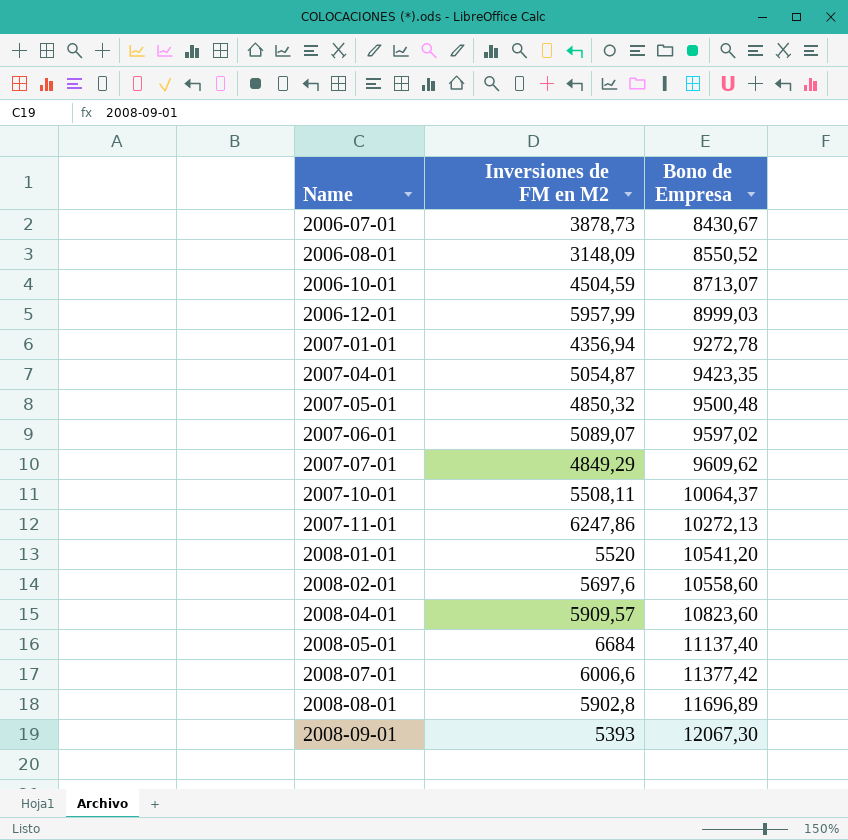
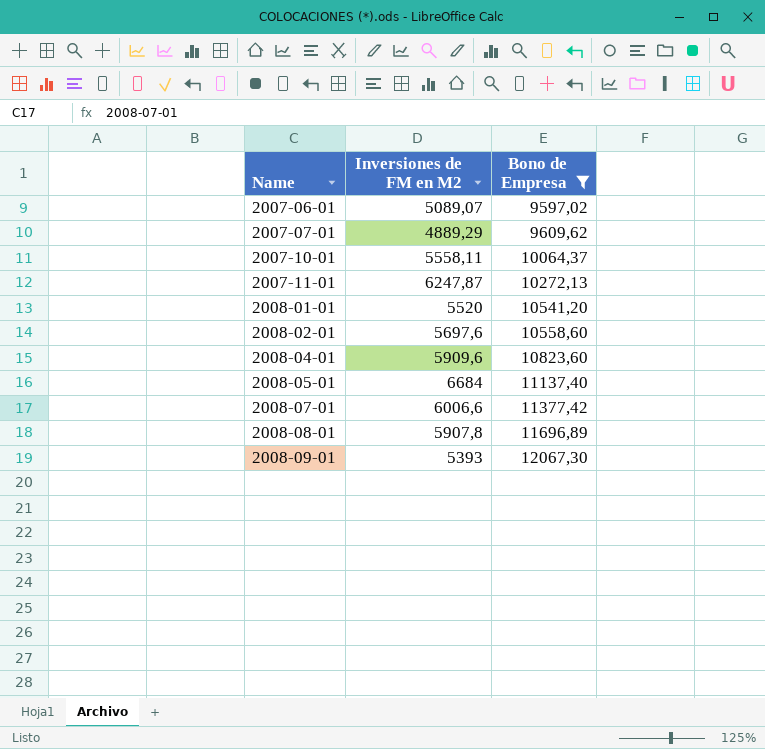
filter: none -> Bono de Empresa >= 9597,02
2007-07-01 | Inversiones de FM en M2: 4849,29 -> 4889,29
2007-10-01 | Inversiones de FM en M2: 5508,11 -> 5558,11
2007-11-01 | Inversiones de FM en M2: 6247,86 -> 6247,87
2008-04-01 | Inversiones de FM en M2: 5909,57 -> 5909,6
2008-08-01 | Inversiones de FM en M2: 5902,8 -> 5907,8

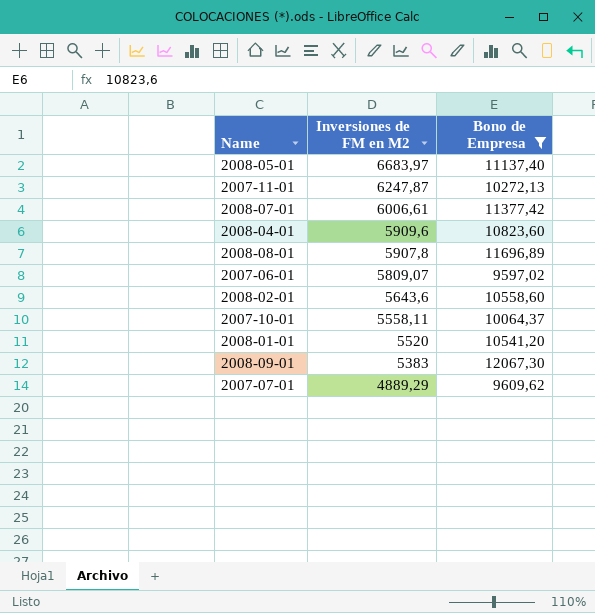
row order: Name ascending -> Inversiones de FM en M2 descending
2008-05-01 | Inversiones de FM en M2: 6684 -> 6683,97
2008-07-01 | Inversiones de FM en M2: 6006,6 -> 6006,61
2007-06-01 | Inversiones de FM en M2: 5089,07 -> 5809,07
2008-02-01 | Inversiones de FM en M2: 5697,6 -> 5643,6
2008-09-01 | Inversiones de FM en M2: 5393 -> 5383

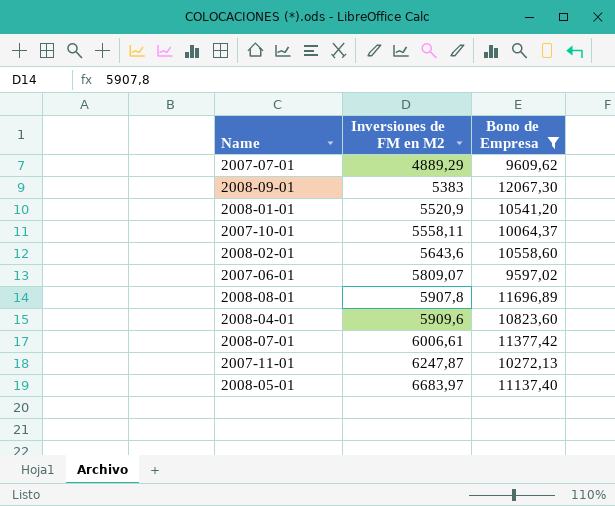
row order: Inversiones de FM en M2 descending -> Inversiones de FM en M2 ascending
2008-01-01 | Inversiones de FM en M2: 5520 -> 5520,9

